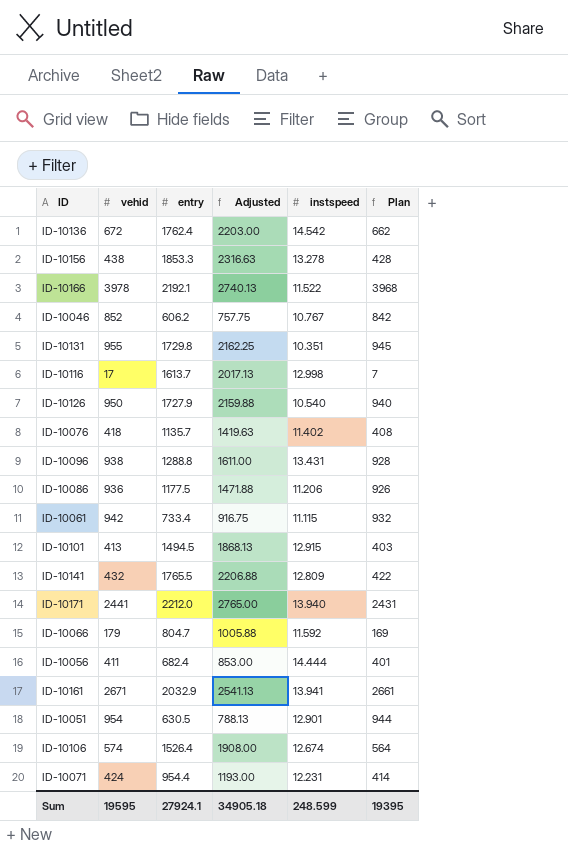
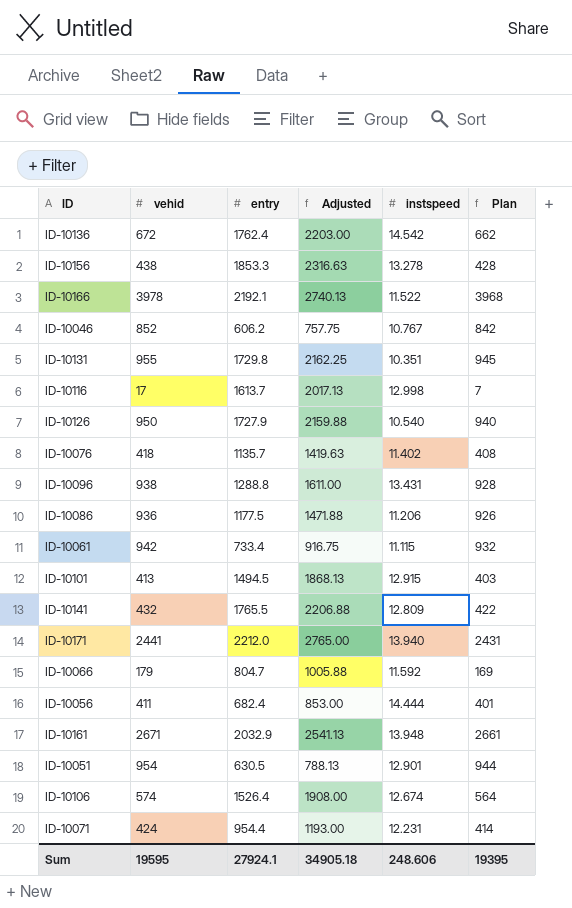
ID-10161 | instspeed: 13.941 -> 13.948
Sum | instspeed: 248.599 -> 248.606

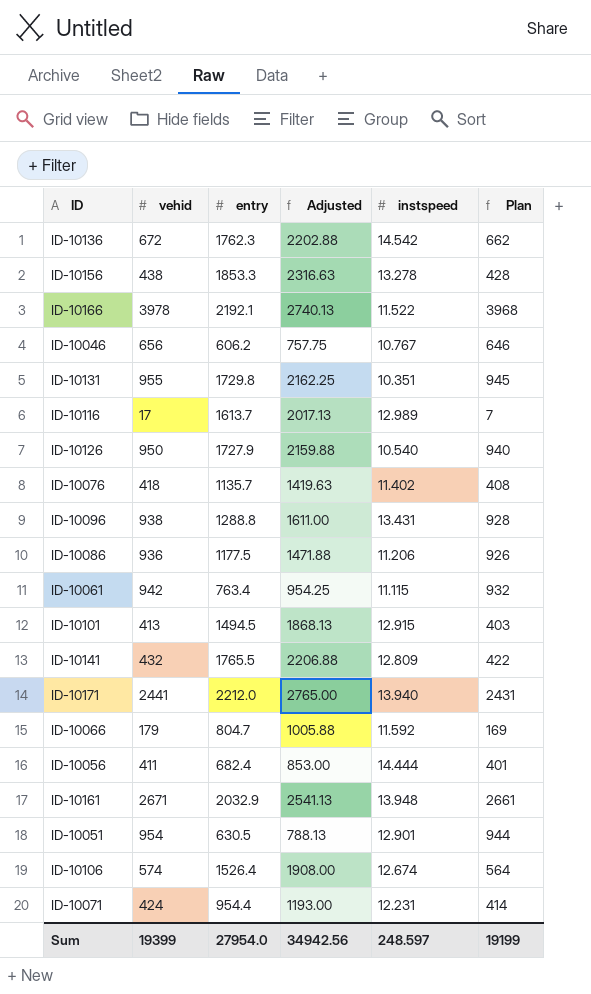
ID-10136 | entry: 1762.4 -> 1762.3
ID-10136 | Adjusted: 2203.00 -> 2202.88
ID-10046 | vehid: 852 -> 656
ID-10046 | Plan: 842 -> 646
ID-10116 | instspeed: 12.998 -> 12.989
ID-10061 | entry: 733.4 -> 763.4
ID-10061 | Adjusted: 916.75 -> 954.25
Sum | vehid: 19595 -> 19399
Sum | entry: 27924.1 -> 27954.0
Sum | Adjusted: 34905.18 -> 34942.56
Sum | instspeed: 248.606 -> 248.597
Sum | Plan: 19395 -> 19199

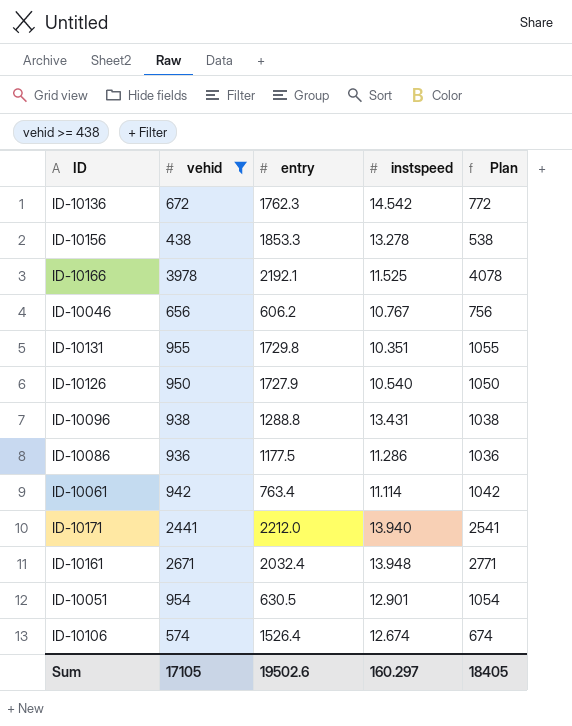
filter: none -> vehid >= 438
column Adjusted | formula: [entry] * 1.25 -> none
column Plan | formula: [vehid] - 10 -> [vehid] + 100
ID-10166 | instspeed: 11.522 -> 11.525
ID-10086 | instspeed: 11.206 -> 11.286
ID-10061 | instspeed: 11.115 -> 11.114
ID-10161 | entry: 2032.9 -> 2032.4
Sum | vehid: 19399 -> 17105
Sum | entry: 27954.0 -> 19502.6
Sum | instspeed: 248.597 -> 160.297
Sum | Plan: 19199 -> 18405

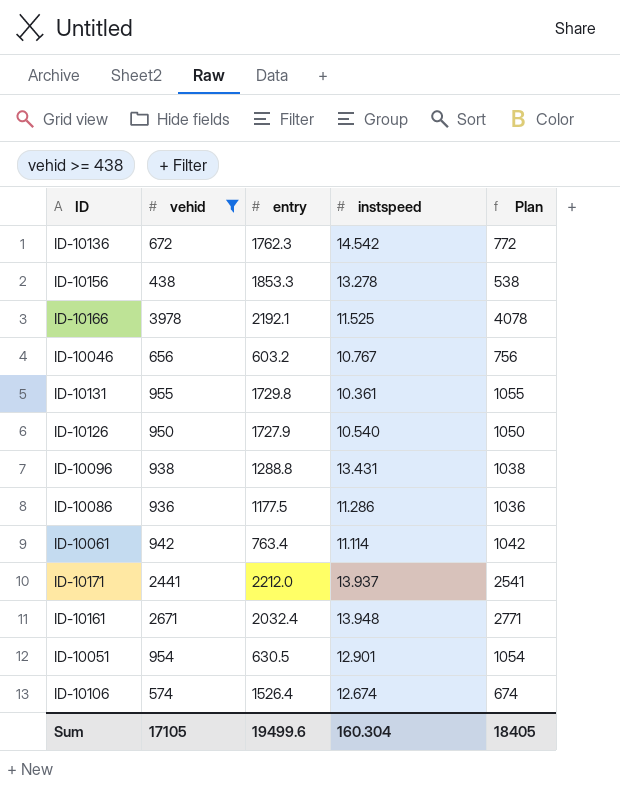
ID-10046 | entry: 606.2 -> 603.2
ID-10131 | instspeed: 10.351 -> 10.361
ID-10171 | instspeed: 13.940 -> 13.937
Sum | entry: 19502.6 -> 19499.6
Sum | instspeed: 160.297 -> 160.304

